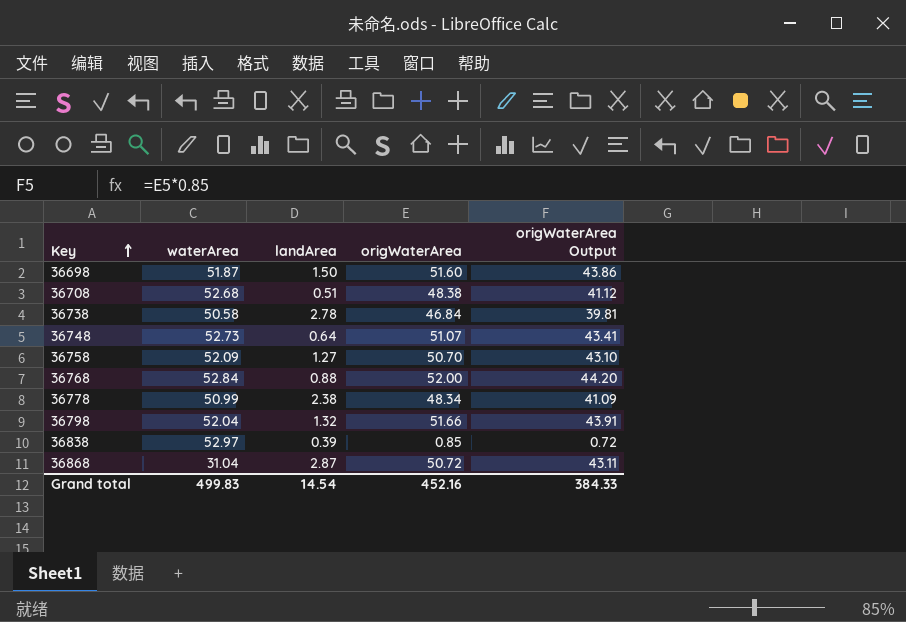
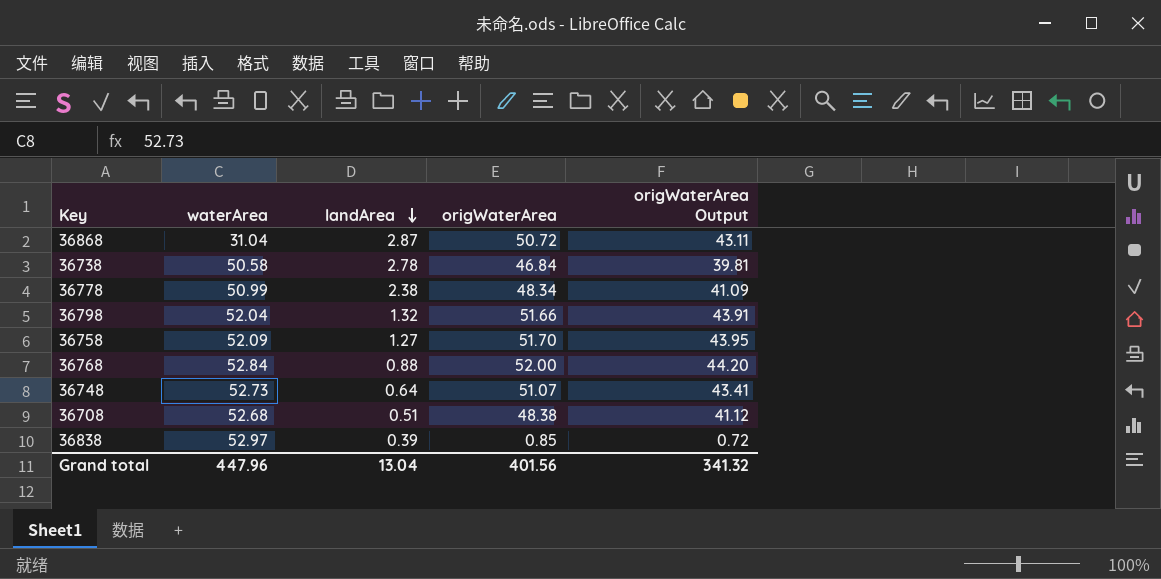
row order: Key ascending -> landArea descending
row 36698: 51.87 | 1.50 | 51.60 | 43.86 -> none
36758 | origWaterArea: 50.70 -> 51.70
36758 | origWaterArea Output: 43.10 -> 43.95
Grand total | waterArea: 499.83 -> 447.96
Grand total | landArea: 14.54 -> 13.04
Grand total | origWaterArea: 452.16 -> 401.56
Grand total | origWaterArea Output: 384.33 -> 341.32

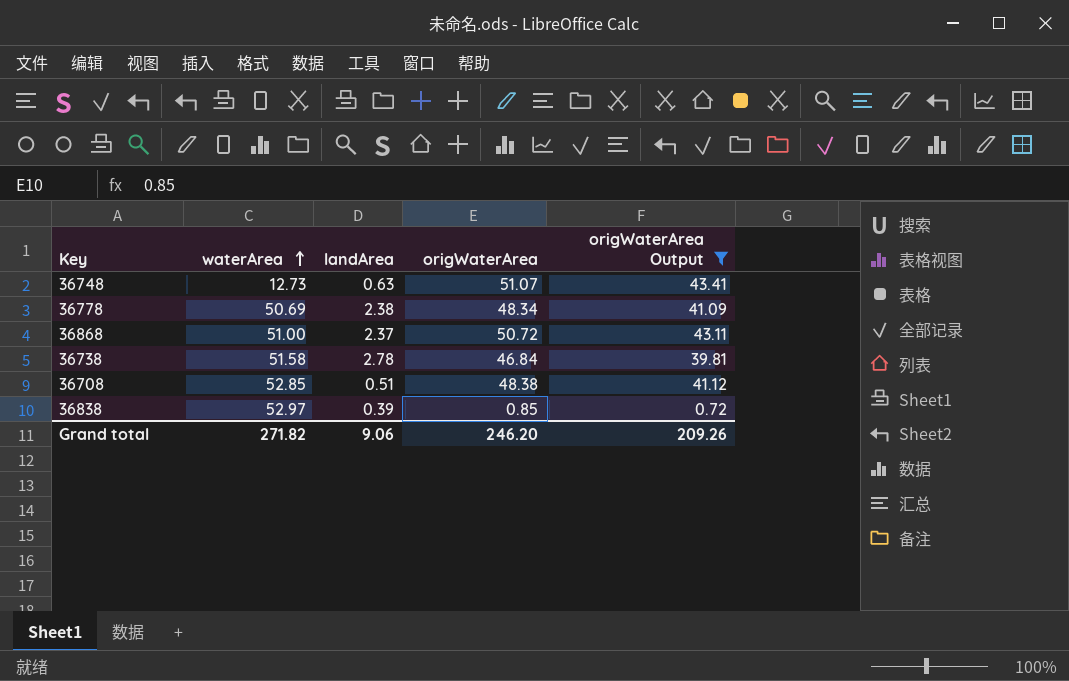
filter: none -> origWaterArea Output <= 43.41
row order: landArea descending -> waterArea ascending
36748 | waterArea: 52.73 -> 12.73
36748 | landArea: 0.64 -> 0.63
36778 | waterArea: 50.99 -> 50.69
36868 | waterArea: 31.04 -> 51.00
36868 | landArea: 2.87 -> 2.37
36738 | waterArea: 50.58 -> 51.58
36708 | waterArea: 52.68 -> 52.85
Grand total | waterArea: 447.96 -> 271.82
Grand total | landArea: 13.04 -> 9.06
Grand total | origWaterArea: 401.56 -> 246.20
Grand total | origWaterArea Output: 341.32 -> 209.26

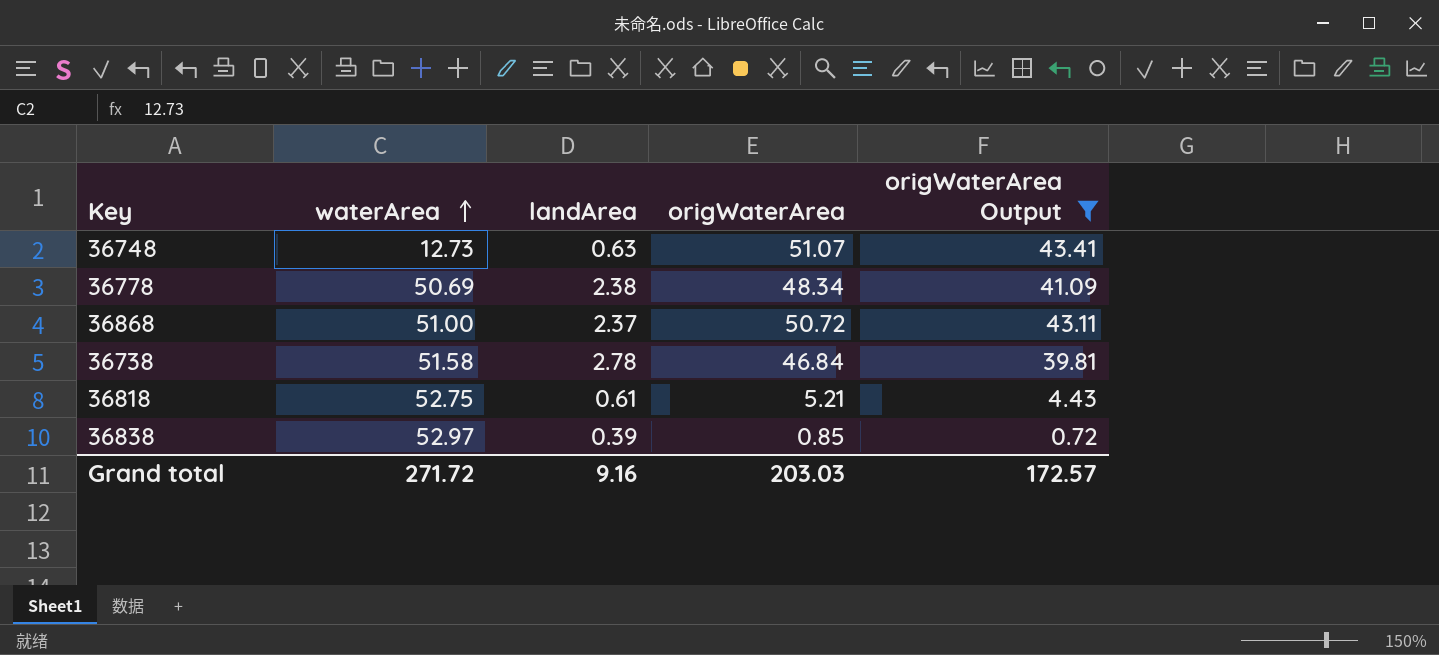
row 36708: 52.85 | 0.51 | 48.38 | 41.12 -> none
row 36818: none -> 52.75 | 0.61 | 5.21 | 4.43
Grand total | waterArea: 271.82 -> 271.72
Grand total | landArea: 9.06 -> 9.16
Grand total | origWaterArea: 246.20 -> 203.03
Grand total | origWaterArea Output: 209.26 -> 172.57

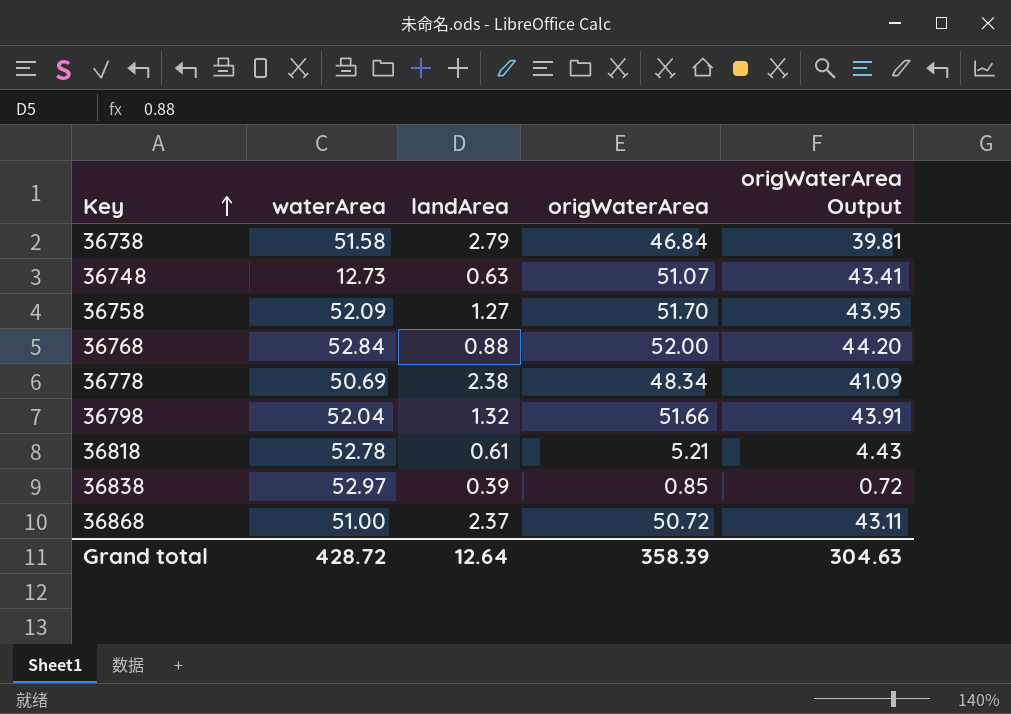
filter: origWaterArea Output <= 43.41 -> none
row order: waterArea ascending -> Key ascending
36738 | landArea: 2.78 -> 2.79
36818 | waterArea: 52.75 -> 52.78
Grand total | waterArea: 271.72 -> 428.72
Grand total | landArea: 9.16 -> 12.64
Grand total | origWaterArea: 203.03 -> 358.39
Grand total | origWaterArea Output: 172.57 -> 304.63

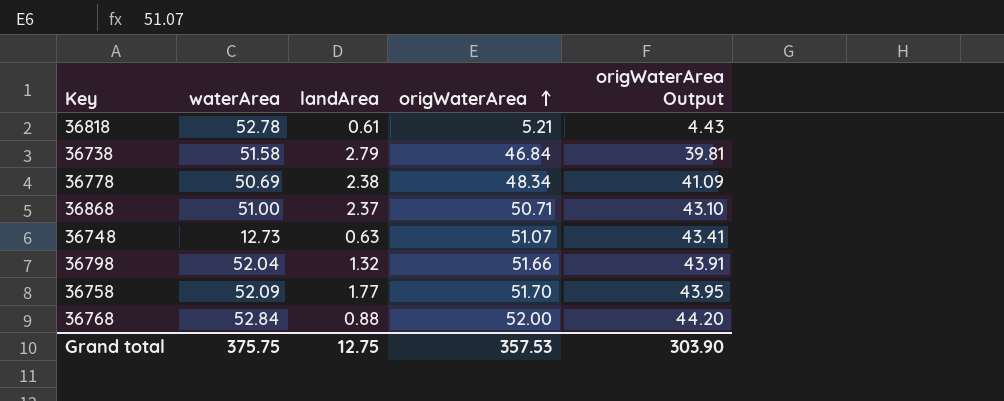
row order: Key ascending -> origWaterArea ascending
row 36838: 52.97 | 0.39 | 0.85 | 0.72 -> none
36868 | origWaterArea: 50.72 -> 50.71
36868 | origWaterArea Output: 43.11 -> 43.10
36758 | landArea: 1.27 -> 1.77
Grand total | waterArea: 428.72 -> 375.75
Grand total | landArea: 12.64 -> 12.75
Grand total | origWaterArea: 358.39 -> 357.53
Grand total | origWaterArea Output: 304.63 -> 303.90

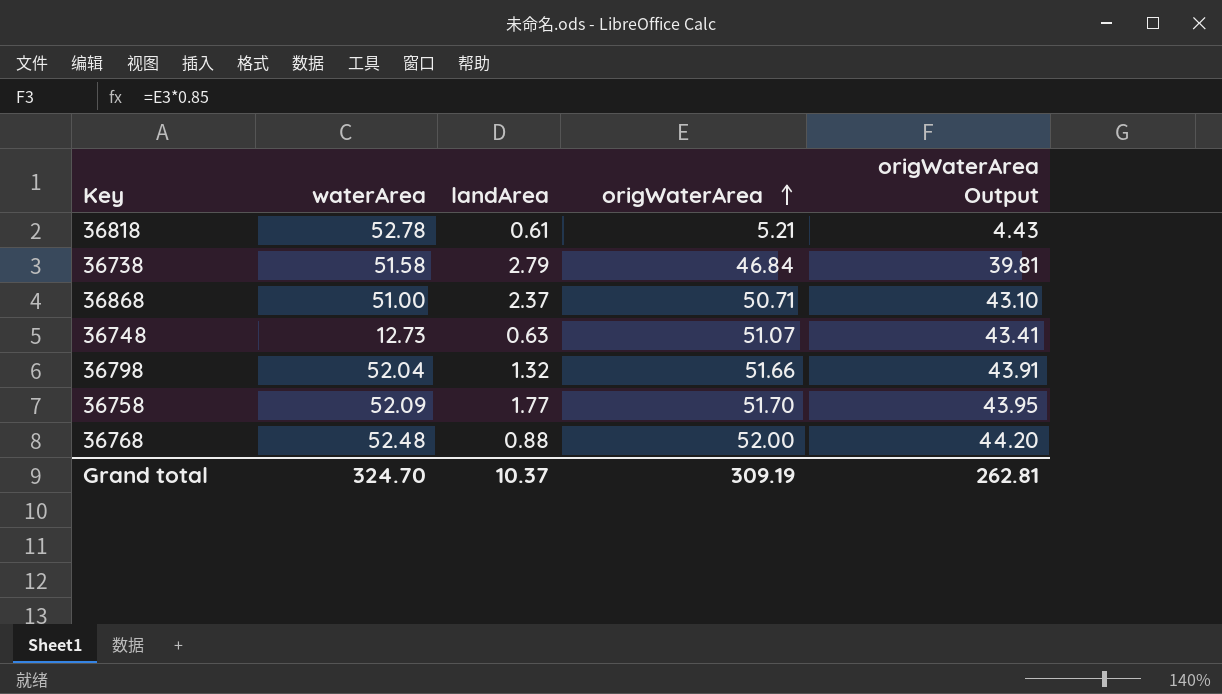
row 36778: 50.69 | 2.38 | 48.34 | 41.09 -> none
36768 | waterArea: 52.84 -> 52.48
Grand total | waterArea: 375.75 -> 324.70
Grand total | landArea: 12.75 -> 10.37
Grand total | origWaterArea: 357.53 -> 309.19
Grand total | origWaterArea Output: 303.90 -> 262.81

